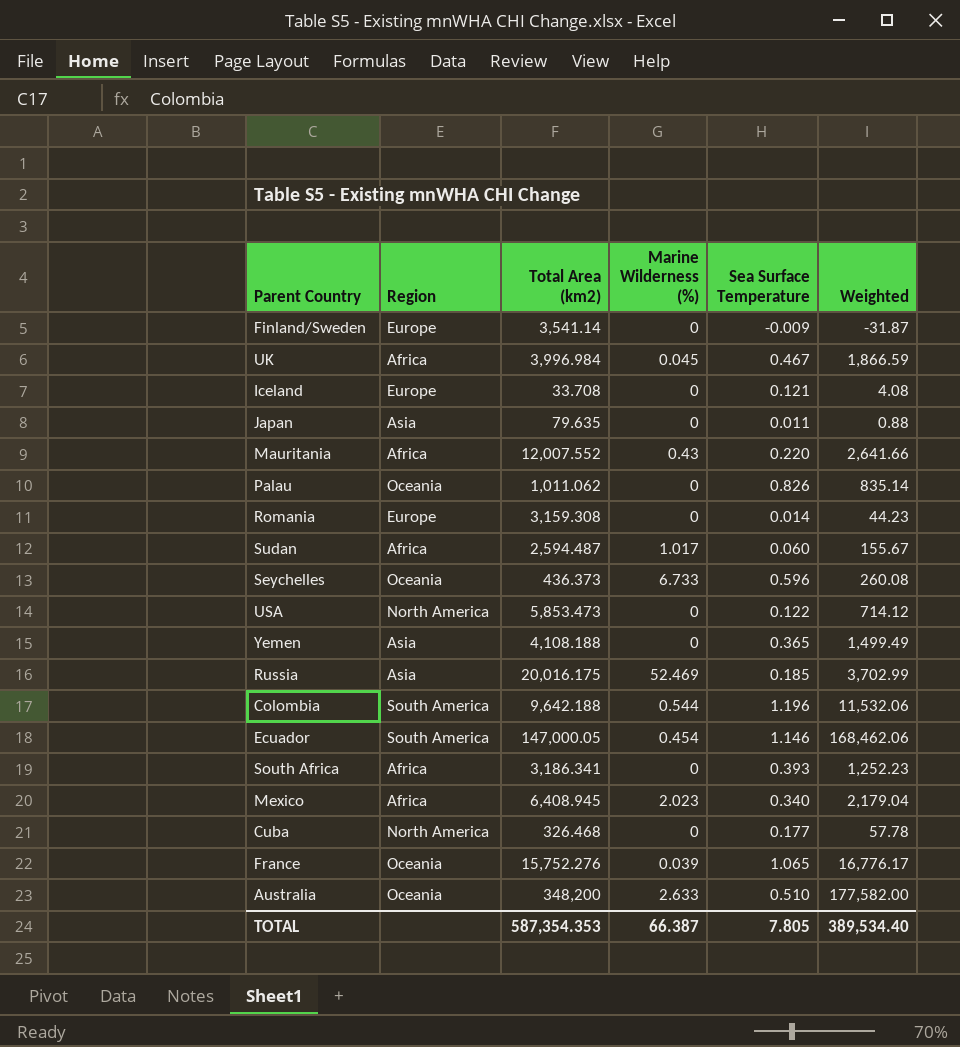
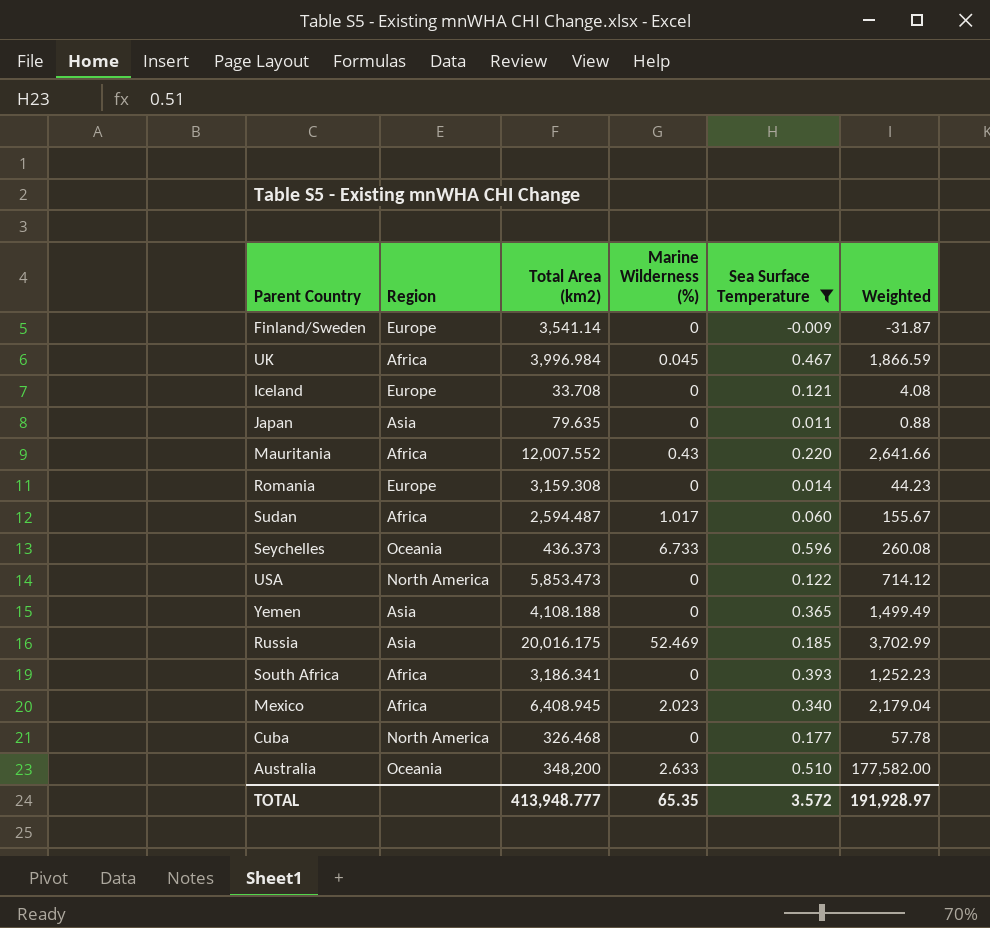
filter: none -> Sea Surface Temperature <= 0.596
TOTAL | Total Area (km2): 587,354.353 -> 413,948.777
TOTAL | Marine Wilderness (%): 66.387 -> 65.35
TOTAL | Sea Surface Temperature: 7.805 -> 3.572
TOTAL | Weighted: 389,534.40 -> 191,928.97

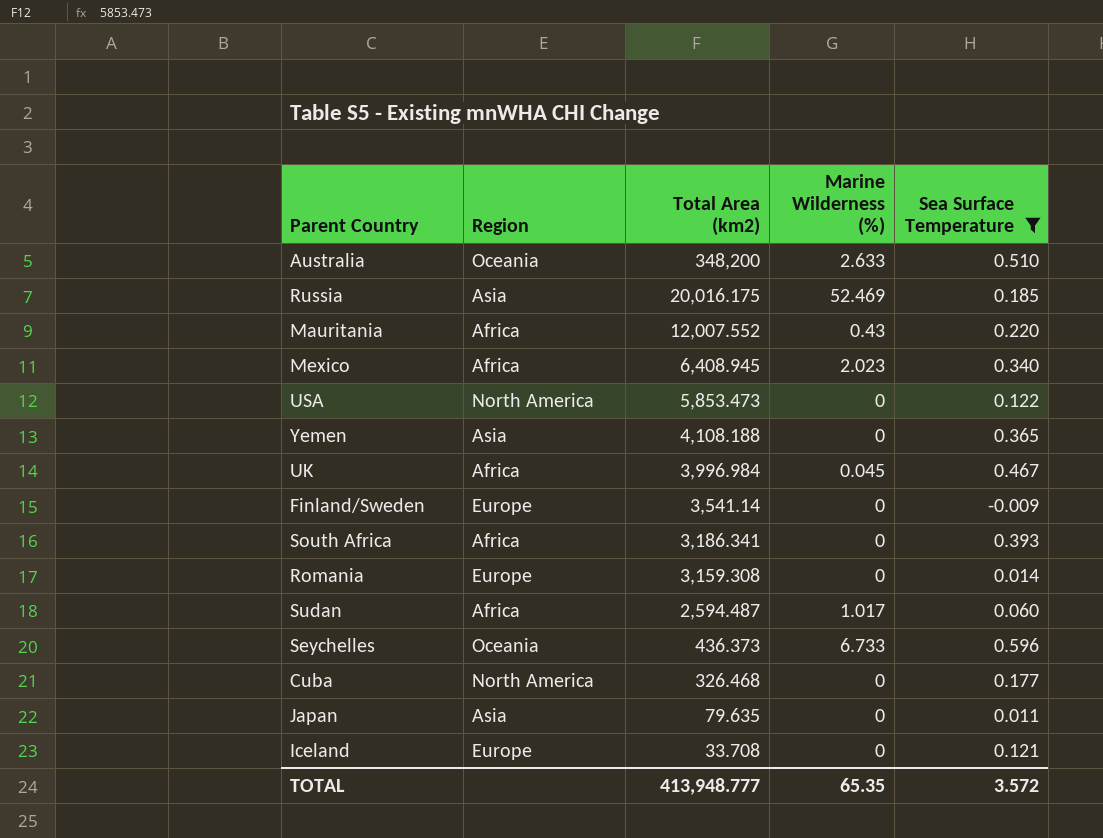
row order: none -> Total Area (km2) descending
column Weighted | formula: [Total Area (km2)] * [Sea Surface Temperature] -> none

